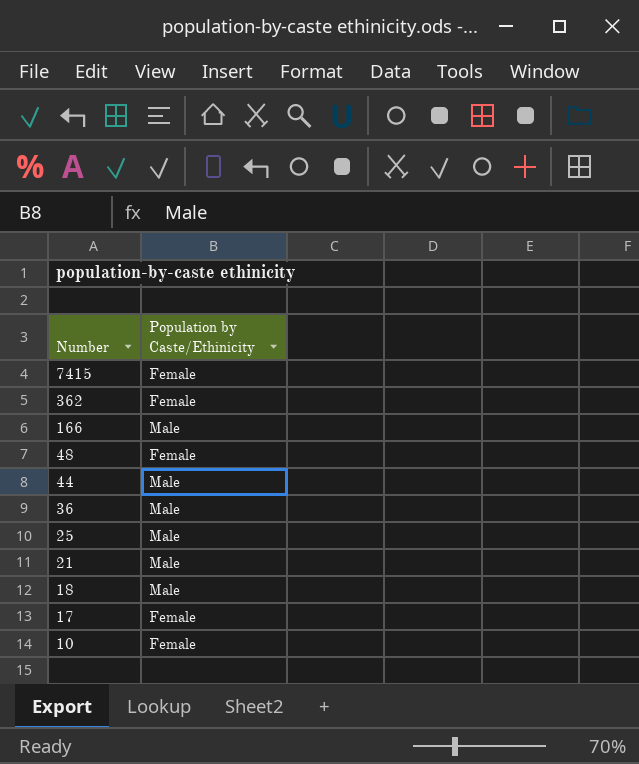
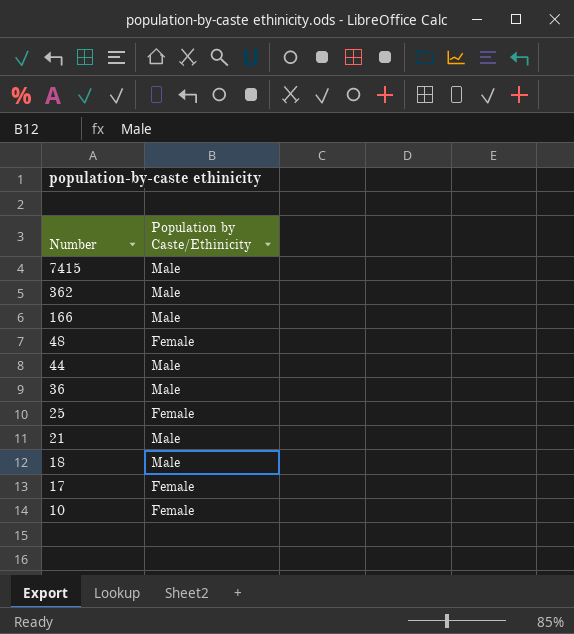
7415 | Population by Caste/Ethinicity: Female -> Male
362 | Population by Caste/Ethinicity: Female -> Male
25 | Population by Caste/Ethinicity: Male -> Female

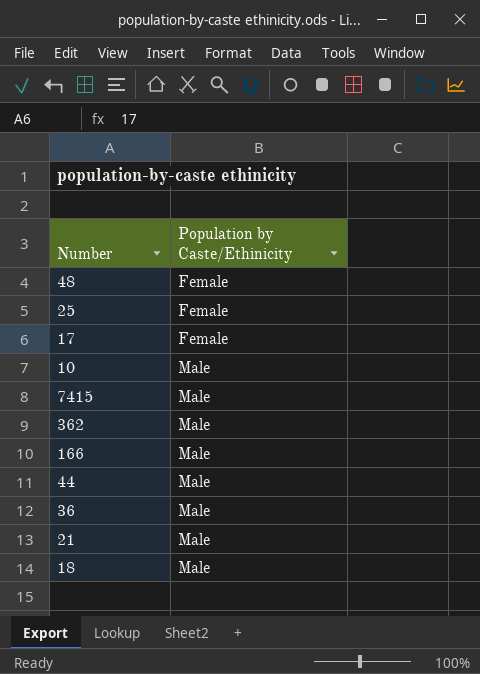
row order: Number descending -> Population by Caste/Ethinicity ascending
10 | Population by Caste/Ethinicity: Female -> Male

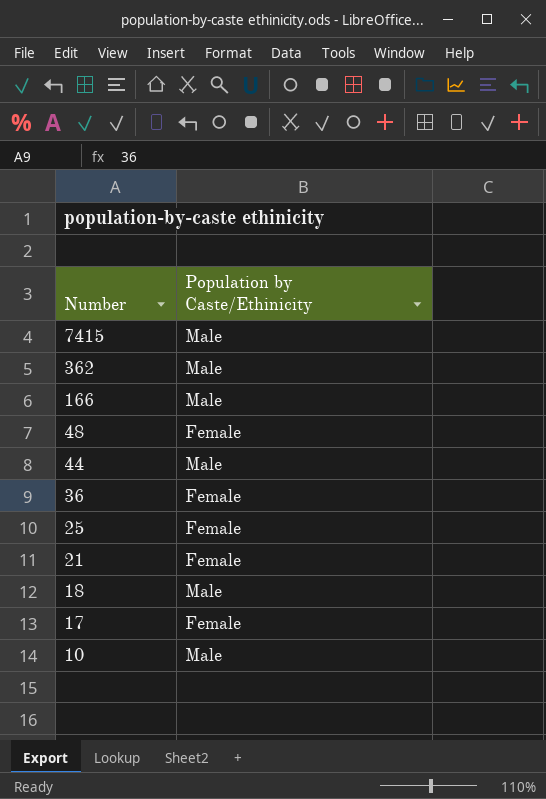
row order: Population by Caste/Ethinicity ascending -> Number descending
36 | Population by Caste/Ethinicity: Male -> Female
21 | Population by Caste/Ethinicity: Male -> Female

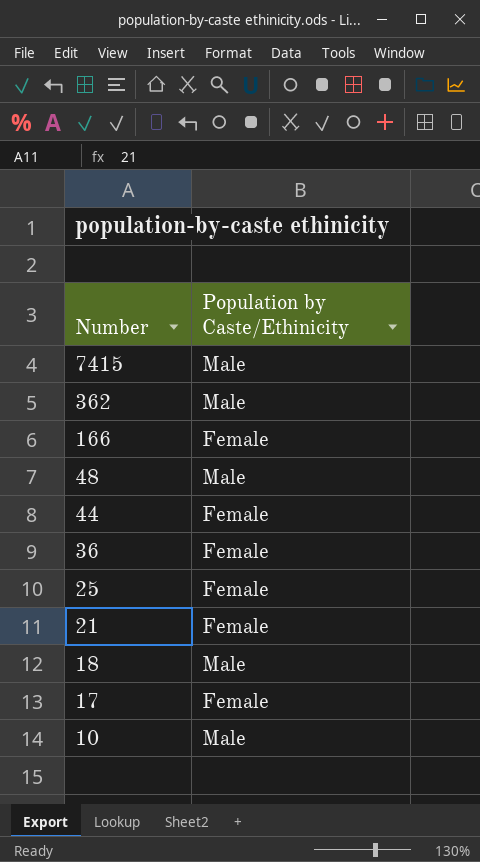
166 | Population by Caste/Ethinicity: Male -> Female
48 | Population by Caste/Ethinicity: Female -> Male
44 | Population by Caste/Ethinicity: Male -> Female

